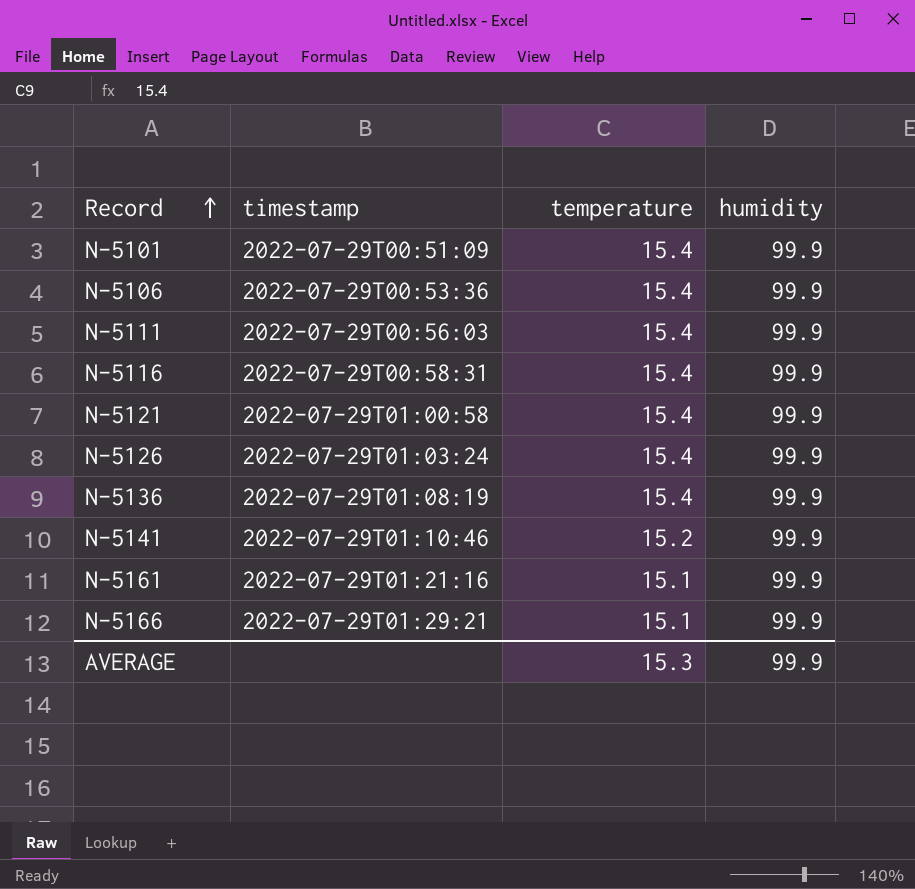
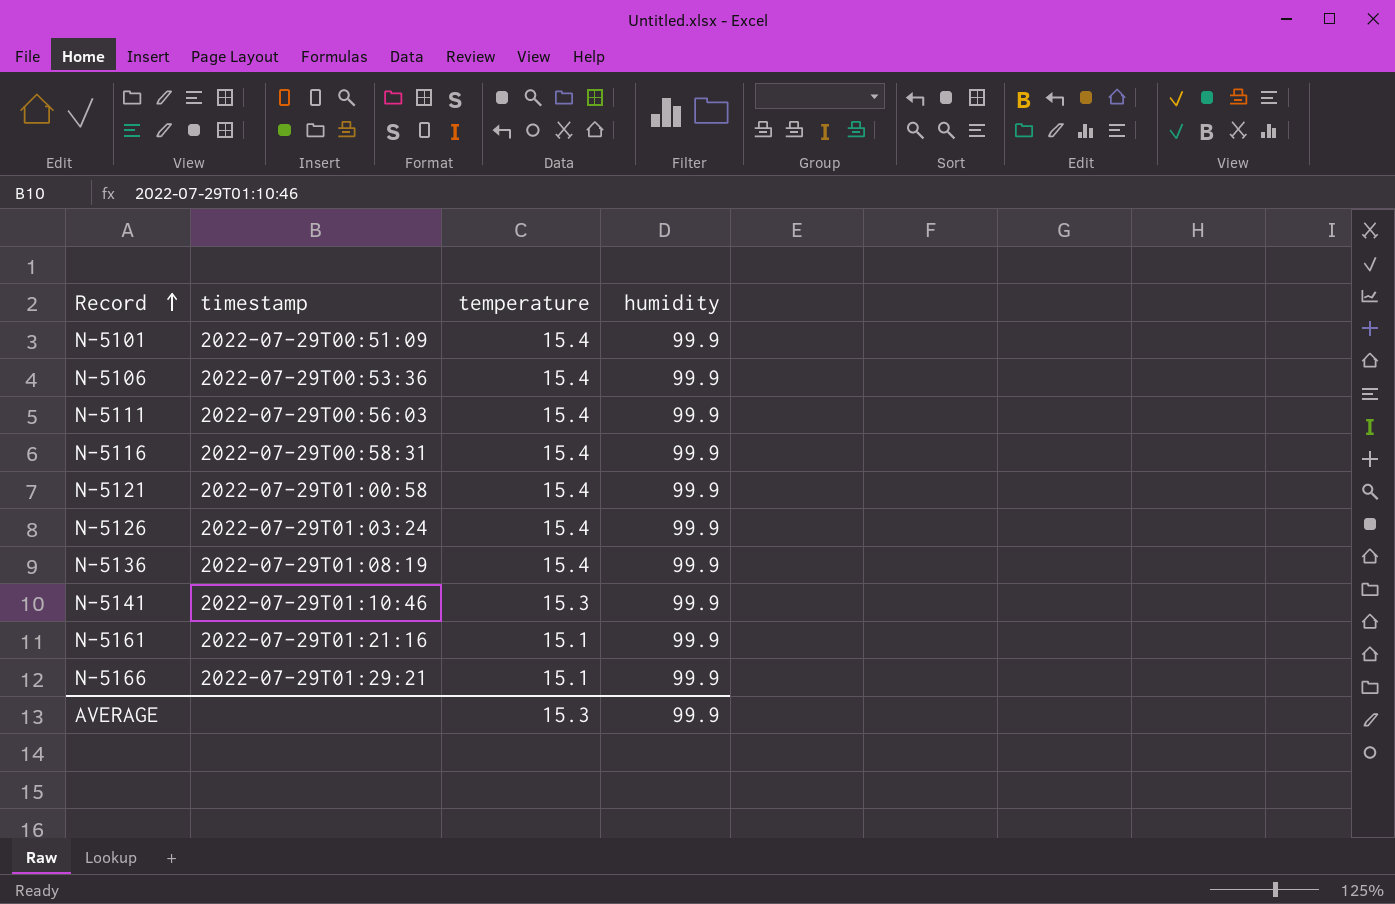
N-5141 | temperature: 15.2 -> 15.3

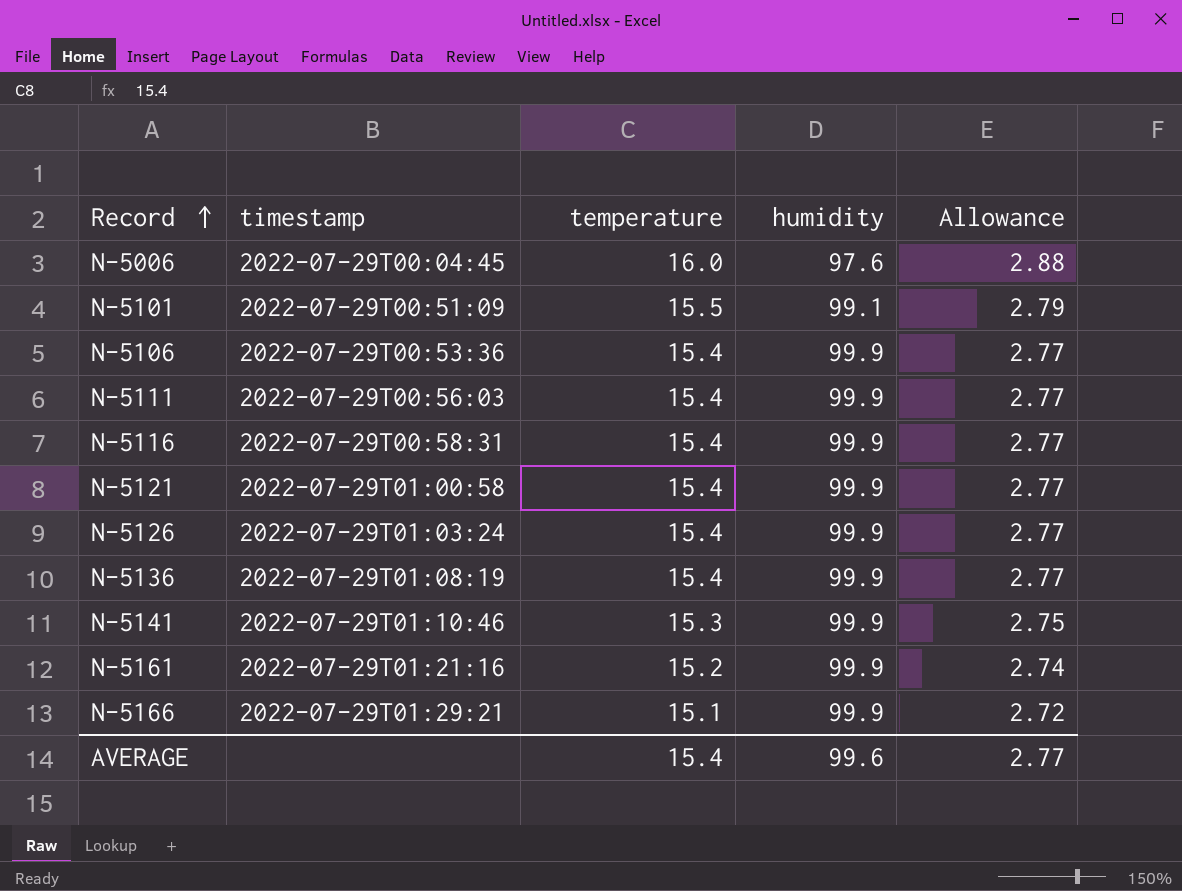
column Allowance | formula: none -> [temperature] * 0.18
row N-5006: none -> 2022-07-29T00:04:45 | 16.0 | 97.6 | 2.88
N-5101 | temperature: 15.4 -> 15.5
N-5101 | humidity: 99.9 -> 99.1
N-5161 | temperature: 15.1 -> 15.2
AVERAGE | temperature: 15.3 -> 15.4
AVERAGE | humidity: 99.9 -> 99.6

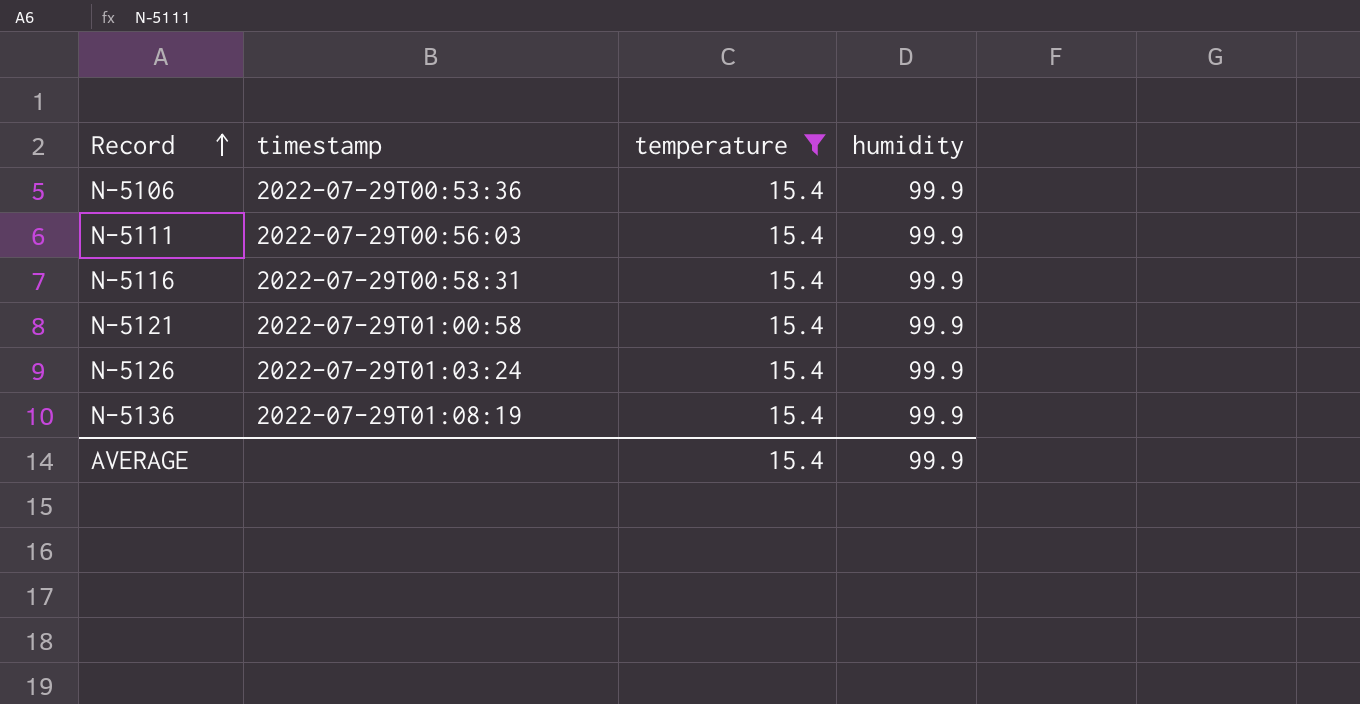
filter: none -> temperature = 15.4
column Allowance | formula: [temperature] * 0.18 -> none
AVERAGE | humidity: 99.6 -> 99.9

